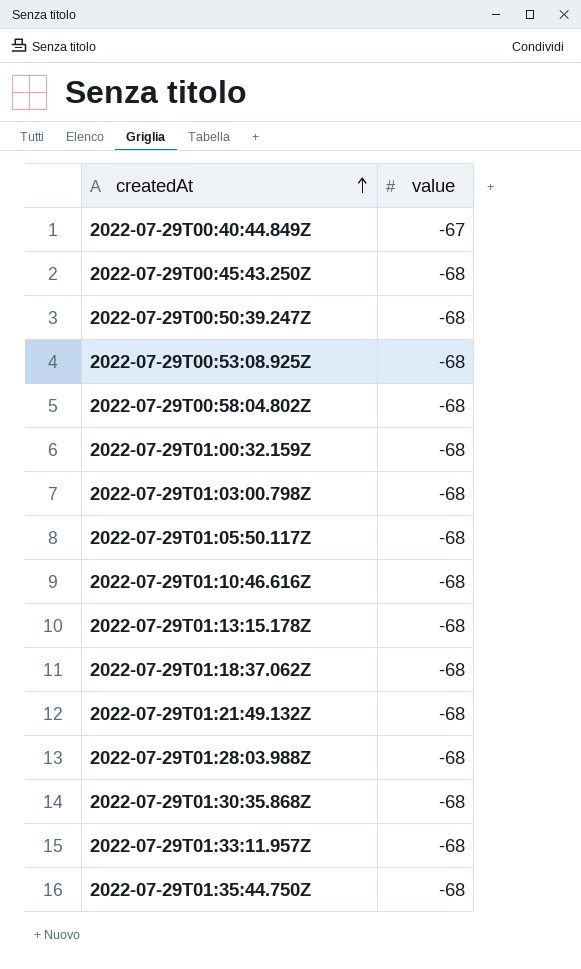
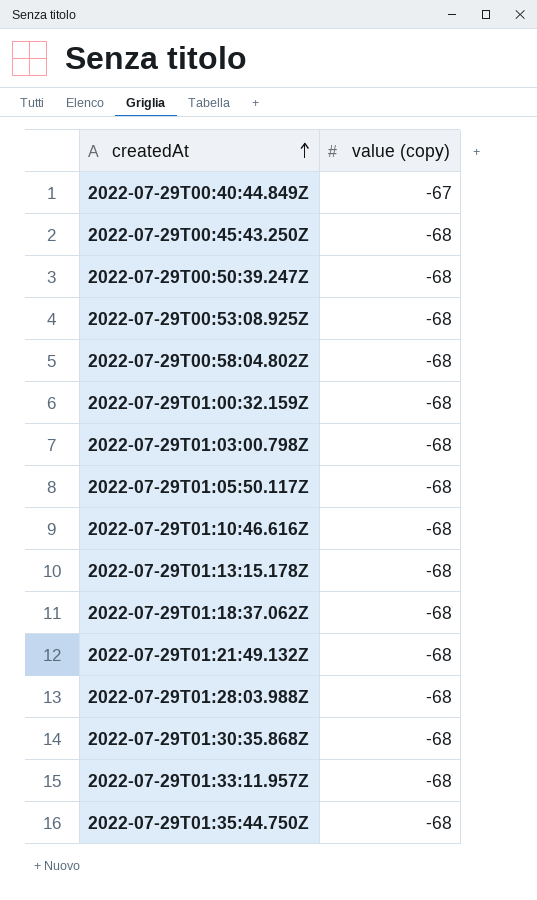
column name: value -> value (copy)

